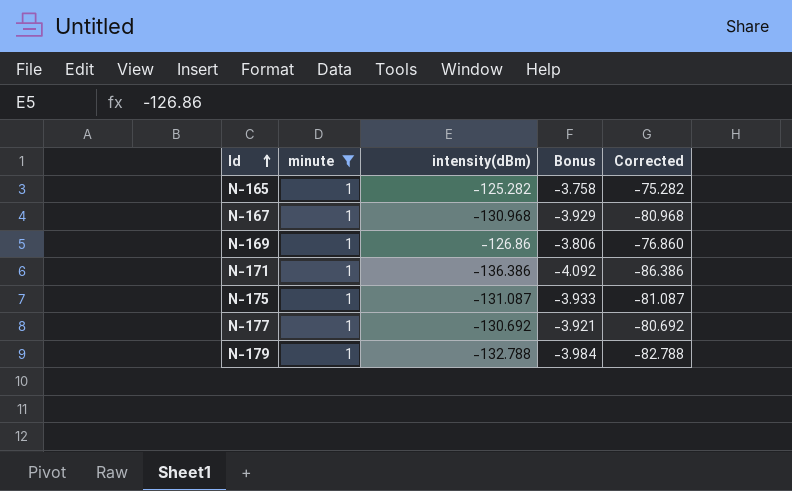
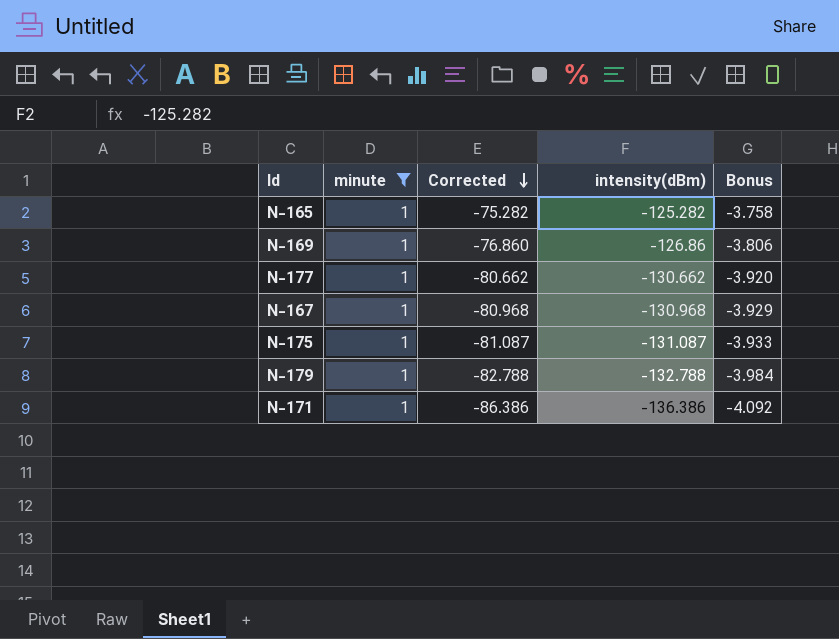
row order: Id ascending -> Corrected descending
column Corrected | position: 5 -> 3
N-177 | Corrected: -80.692 -> -80.662
N-177 | intensity(dBm): -130.692 -> -130.662
N-177 | Bonus: -3.921 -> -3.920

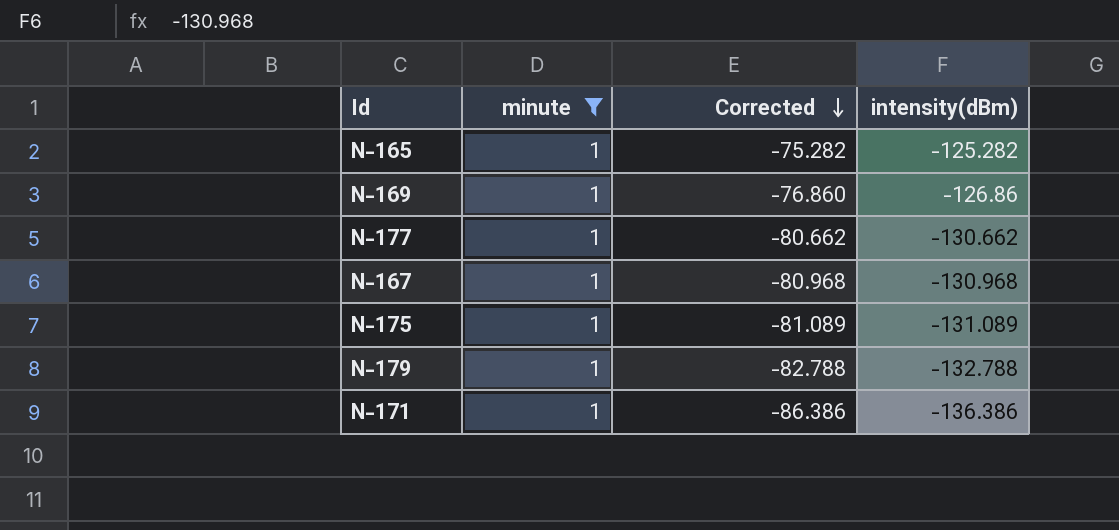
column Bonus | formula: [intensity(dBm)] * 0.03 -> none
N-175 | Corrected: -81.087 -> -81.089
N-175 | intensity(dBm): -131.087 -> -131.089

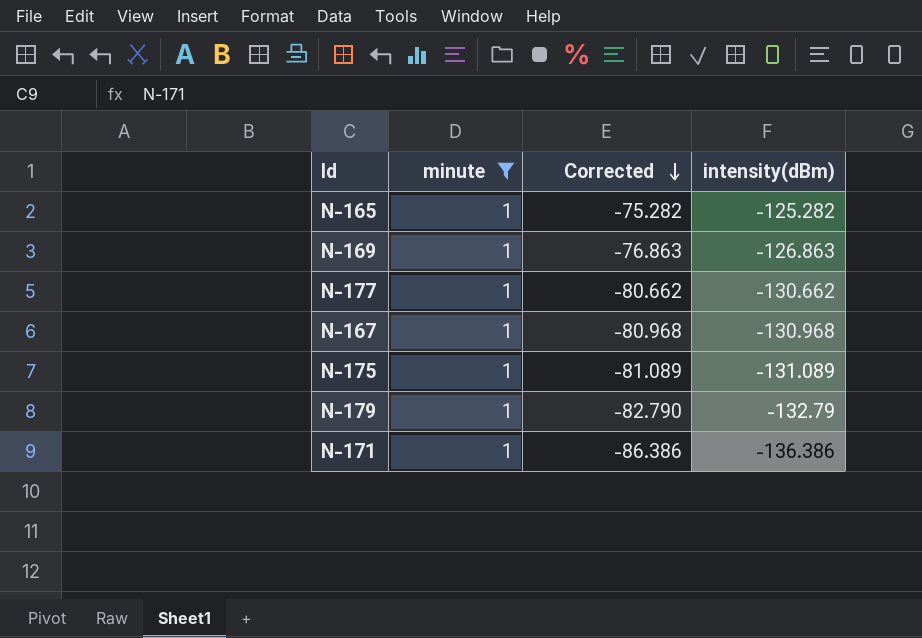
N-169 | Corrected: -76.860 -> -76.863
N-169 | intensity(dBm): -126.86 -> -126.863
N-179 | Corrected: -82.788 -> -82.790
N-179 | intensity(dBm): -132.788 -> -132.79

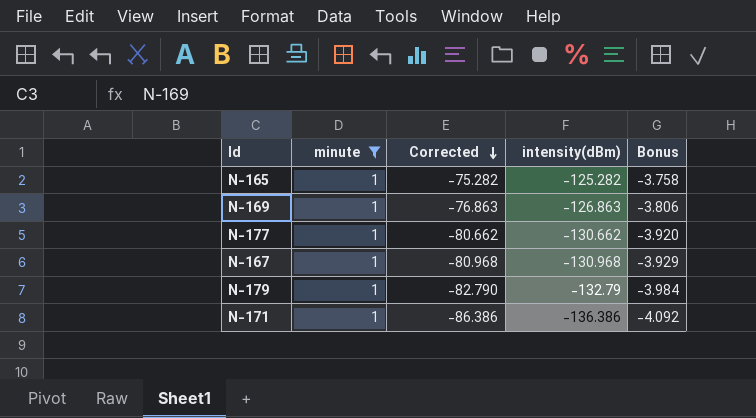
column Bonus | formula: none -> [intensity(dBm)] * 0.03
row N-175: 1 | -81.089 | -131.089 -> none

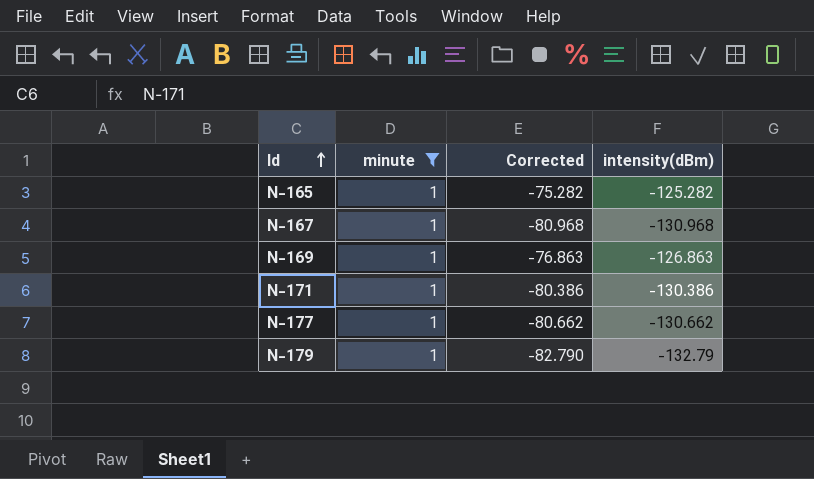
row order: Corrected descending -> Id ascending
column Bonus | formula: [intensity(dBm)] * 0.03 -> none
N-171 | Corrected: -86.386 -> -80.386
N-171 | intensity(dBm): -136.386 -> -130.386

